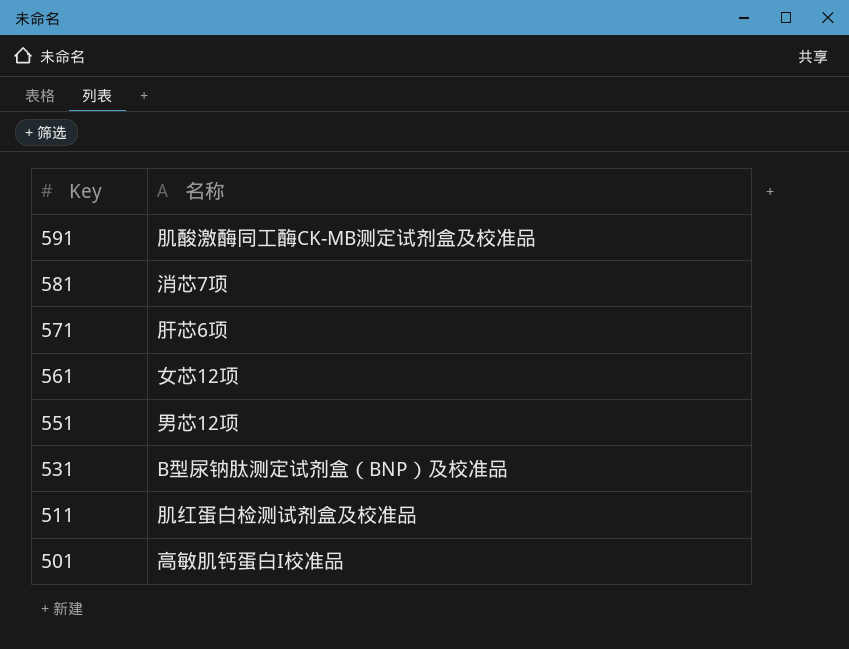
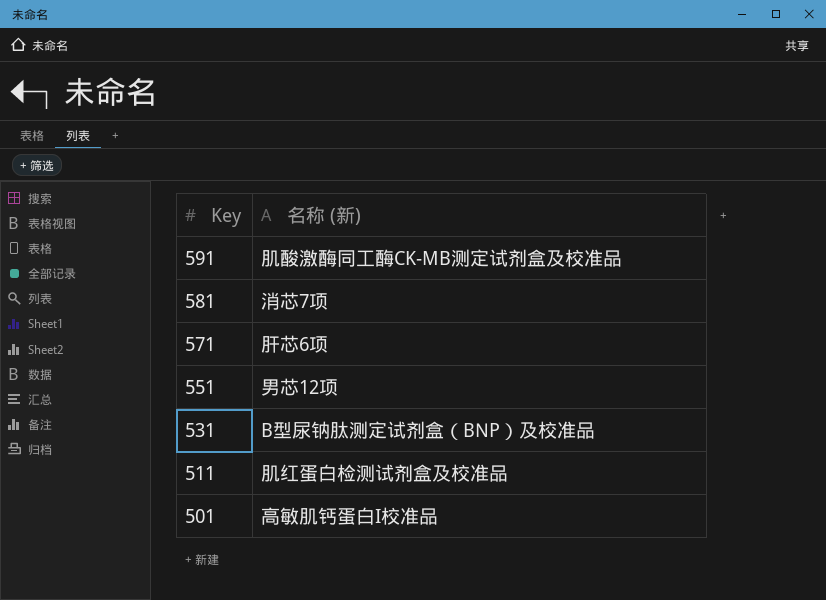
column name: 名称 -> 名称 (新)
row 561: 女芯12项 -> none

